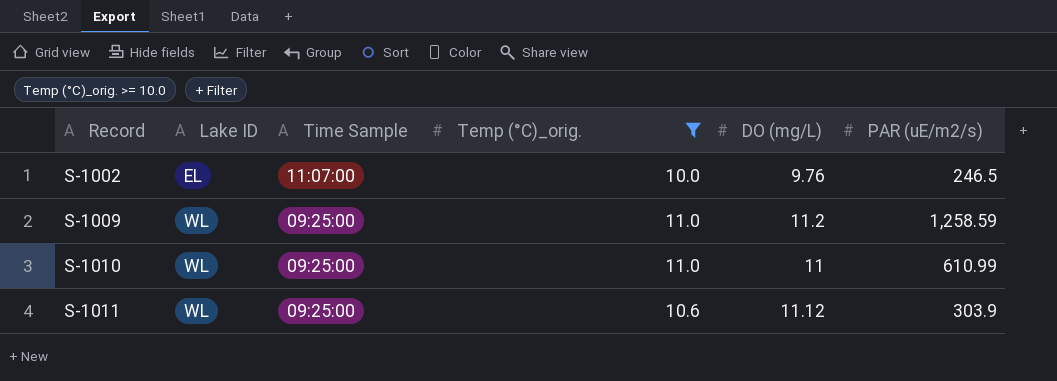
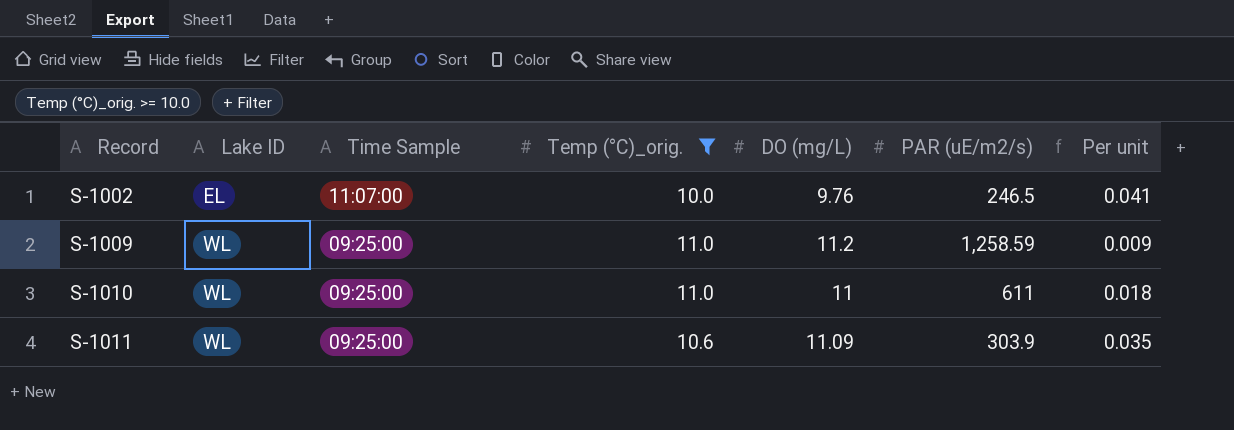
column Per unit | formula: none -> [Temp (°C)_orig.] / [PAR (uE/m2/s)]
S-1010 | PAR (uE/m2/s): 610.99 -> 611
S-1011 | DO (mg/L): 11.12 -> 11.09

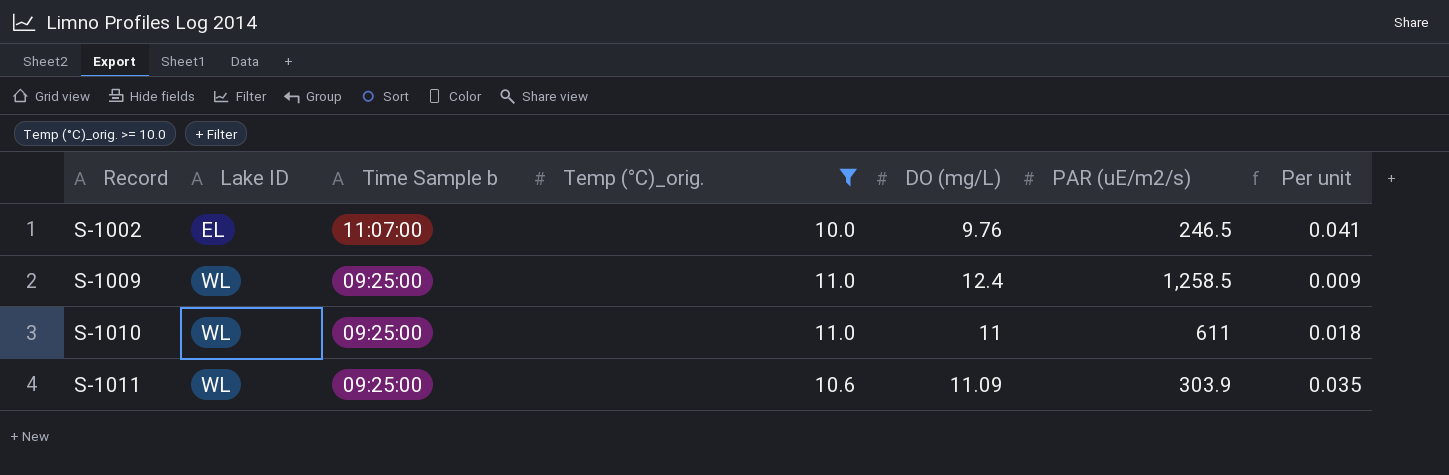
column name: Time Sample -> Time Sample b
S-1009 | DO (mg/L): 11.2 -> 12.4
S-1009 | PAR (uE/m2/s): 1,258.59 -> 1,258.5

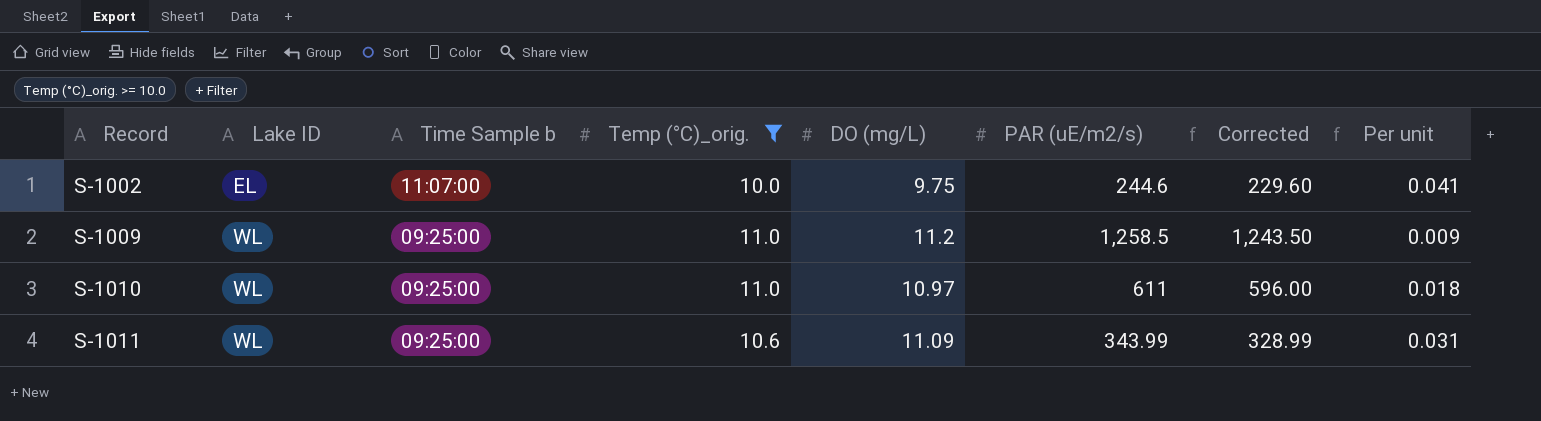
column Corrected | formula: none -> [PAR (uE/m2/s)] - 15
S-1002 | DO (mg/L): 9.76 -> 9.75
S-1002 | PAR (uE/m2/s): 246.5 -> 244.6
S-1009 | DO (mg/L): 12.4 -> 11.2
S-1010 | DO (mg/L): 11 -> 10.97
S-1011 | PAR (uE/m2/s): 303.9 -> 343.99
S-1011 | Per unit: 0.035 -> 0.031

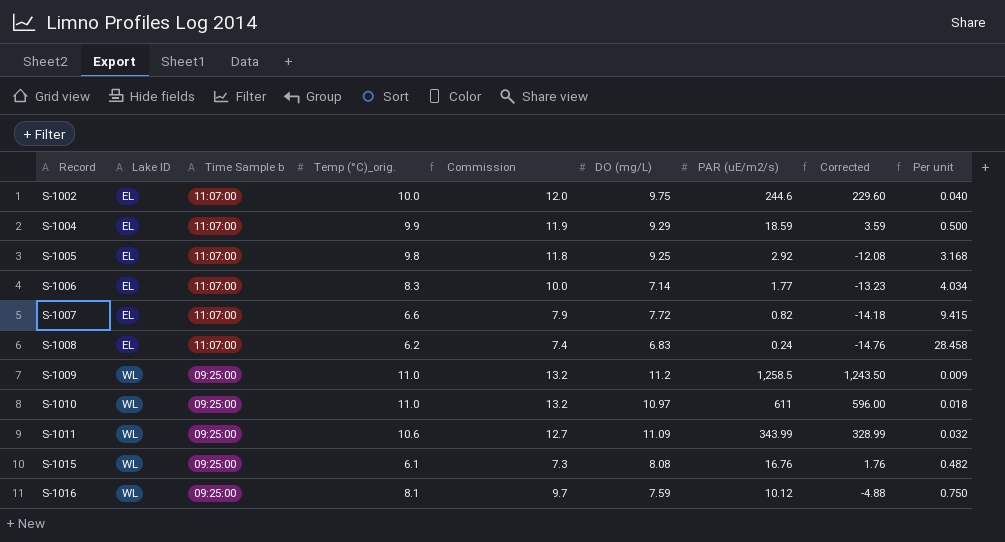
filter: Temp (°C)_orig. >= 10.0 -> none
column Commission | formula: none -> [Temp (°C)_orig.] * 1.2
column Per unit | formula: [Temp (°C)_orig.] / [PAR (uE/m2/s)] -> [DO (mg/L)] / [PAR (uE/m2/s)]

